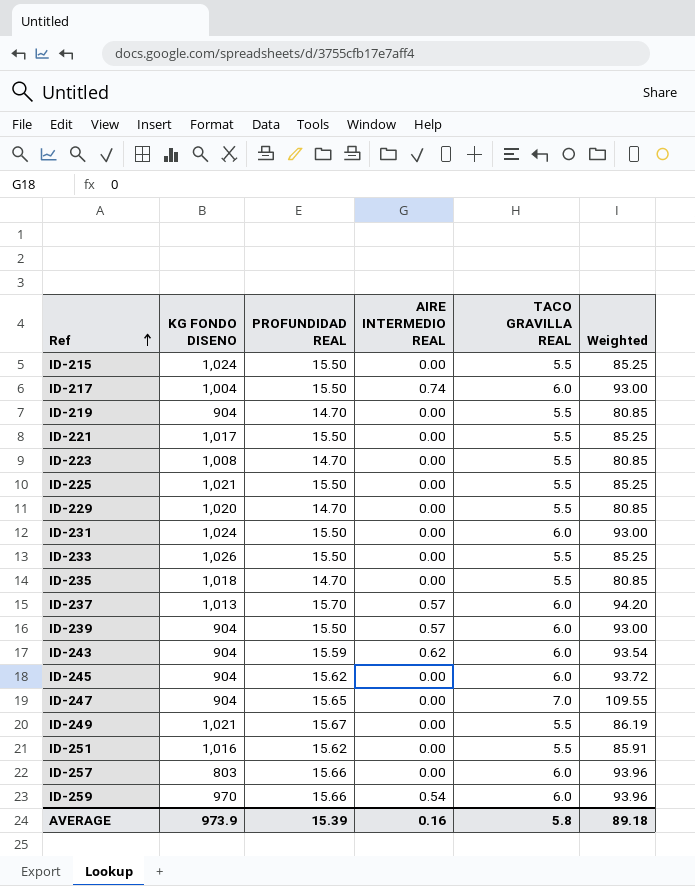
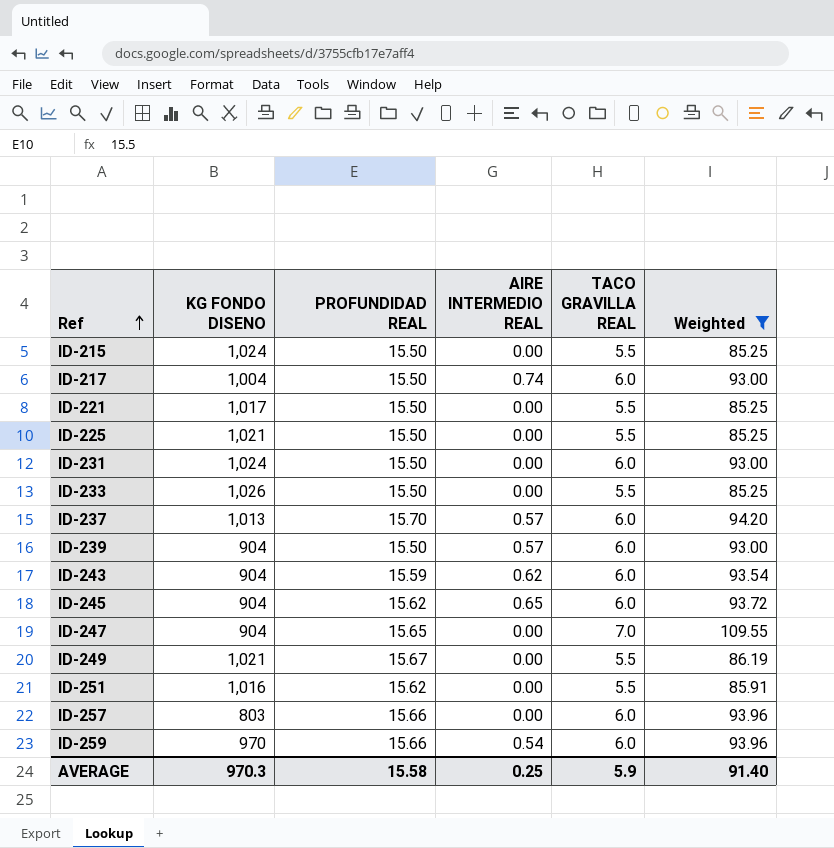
filter: none -> Weighted != 80.85
ID-245 | AIRE INTERMEDIO REAL: 0.00 -> 0.65
AVERAGE | KG FONDO DISENO: 973.9 -> 970.3
AVERAGE | PROFUNDIDAD REAL: 15.39 -> 15.58
AVERAGE | AIRE INTERMEDIO REAL: 0.16 -> 0.25
AVERAGE | TACO GRAVILLA REAL: 5.8 -> 5.9
AVERAGE | Weighted: 89.18 -> 91.40

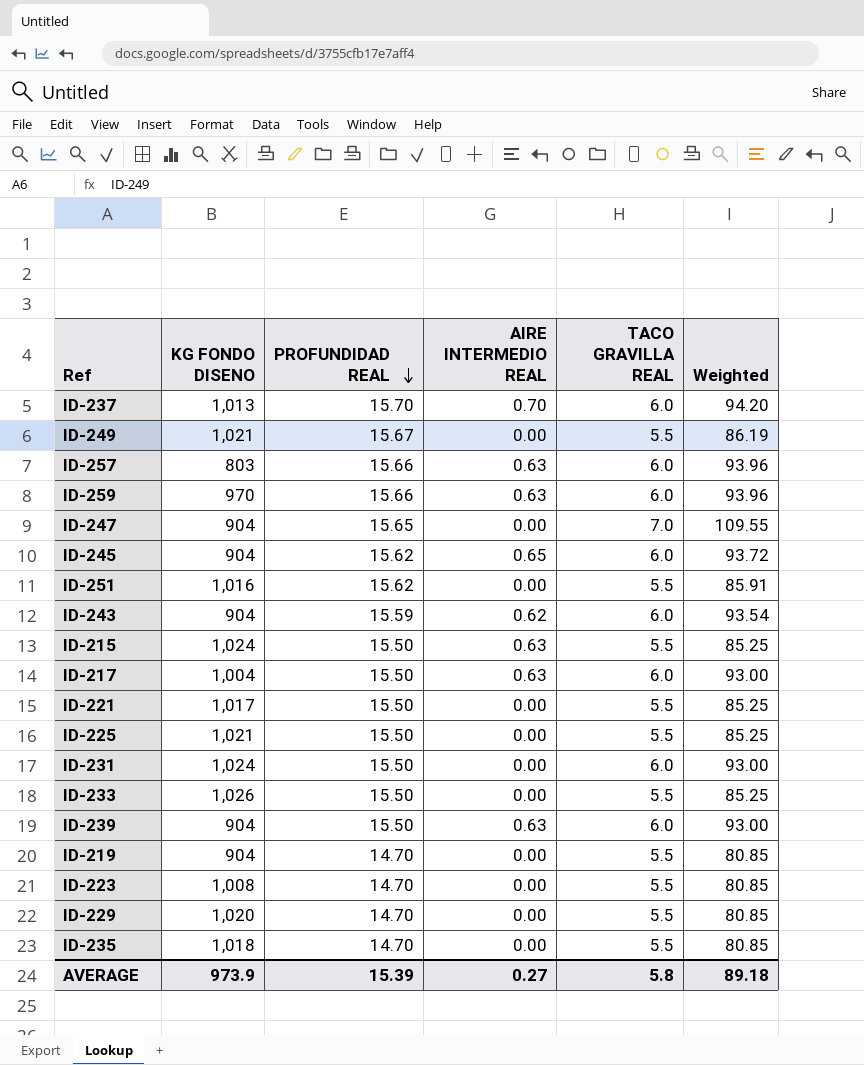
filter: Weighted != 80.85 -> none
row order: Ref ascending -> PROFUNDIDAD REAL descending
ID-237 | AIRE INTERMEDIO REAL: 0.57 -> 0.70
ID-257 | AIRE INTERMEDIO REAL: 0.00 -> 0.63
ID-259 | AIRE INTERMEDIO REAL: 0.54 -> 0.63
ID-215 | AIRE INTERMEDIO REAL: 0.00 -> 0.63
ID-217 | AIRE INTERMEDIO REAL: 0.74 -> 0.63
ID-239 | AIRE INTERMEDIO REAL: 0.57 -> 0.63
AVERAGE | KG FONDO DISENO: 970.3 -> 973.9
AVERAGE | PROFUNDIDAD REAL: 15.58 -> 15.39
AVERAGE | AIRE INTERMEDIO REAL: 0.25 -> 0.27
AVERAGE | TACO GRAVILLA REAL: 5.9 -> 5.8
AVERAGE | Weighted: 91.40 -> 89.18

